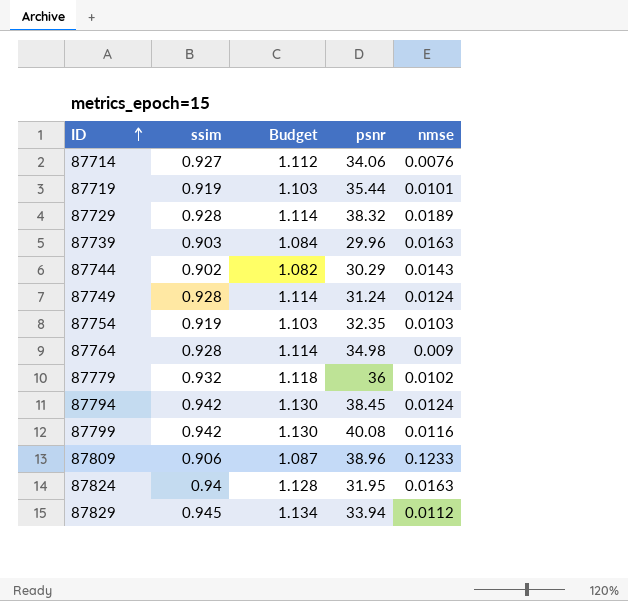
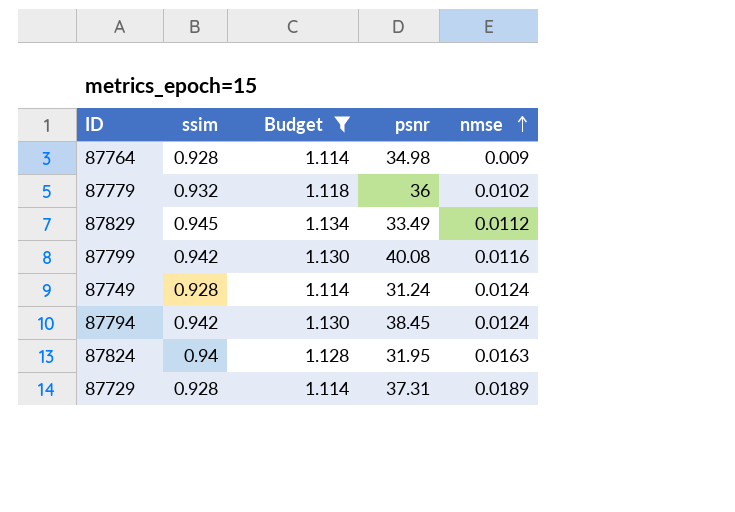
filter: none -> Budget >= 1.114
row order: ID ascending -> nmse ascending
87829 | psnr: 33.94 -> 33.49
87729 | psnr: 38.32 -> 37.31

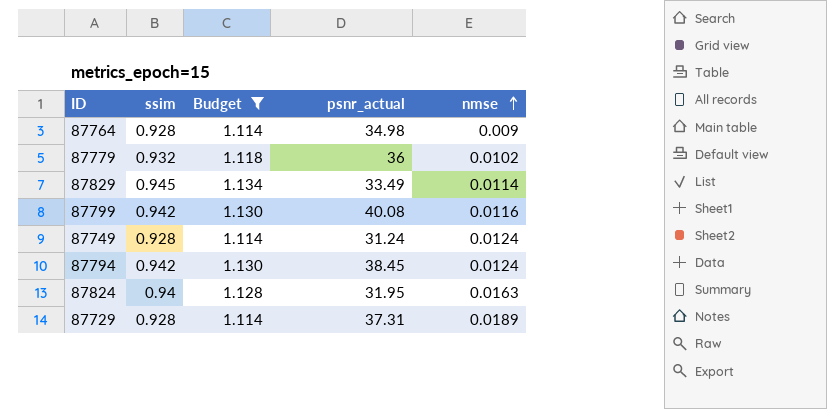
column name: psnr -> psnr_actual
87829 | nmse: 0.0112 -> 0.0114

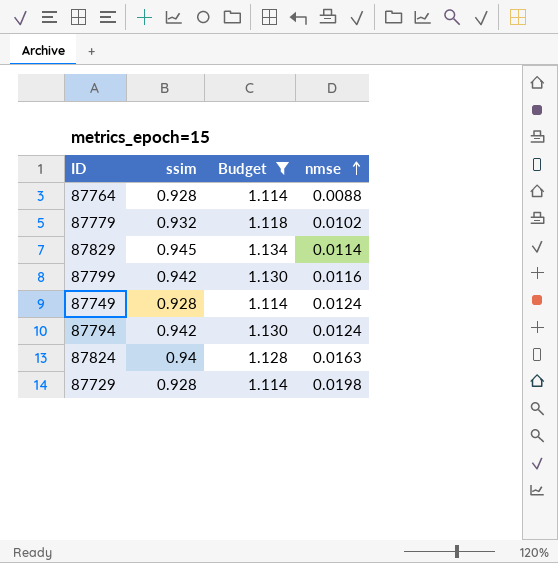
column psnr_actual | position: 4 -> none
87764 | nmse: 0.009 -> 0.0088
87729 | nmse: 0.0189 -> 0.0198

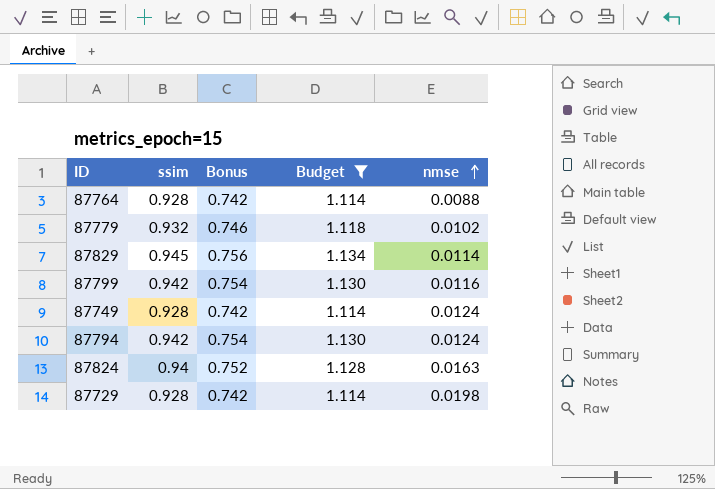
column Bonus | formula: none -> [ssim] * 0.8

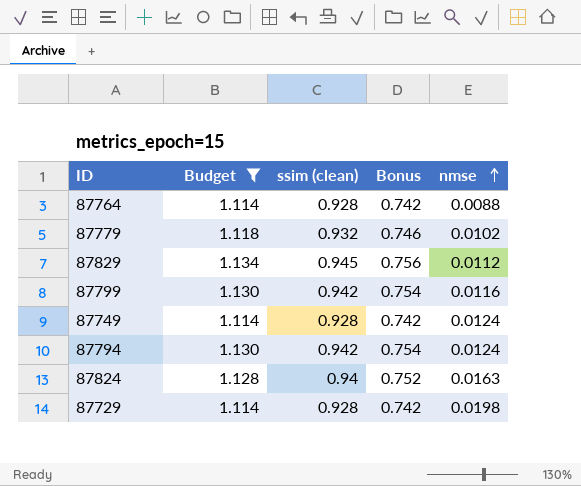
column Budget | position: 4 -> 2
column name: ssim -> ssim (clean)
87829 | nmse: 0.0114 -> 0.0112

